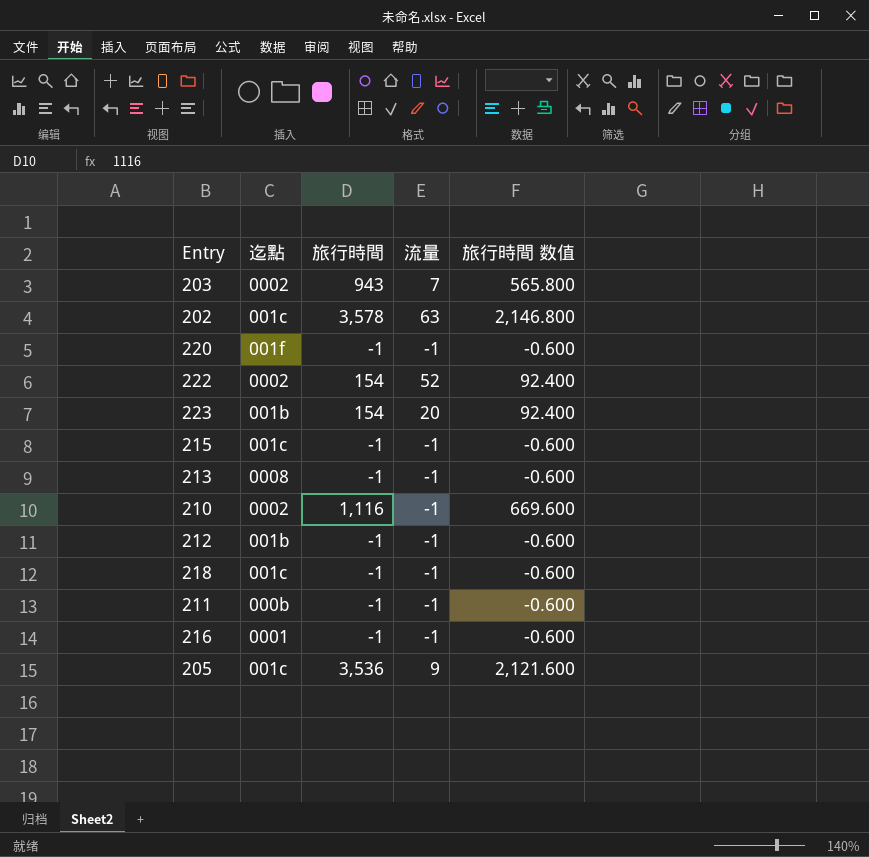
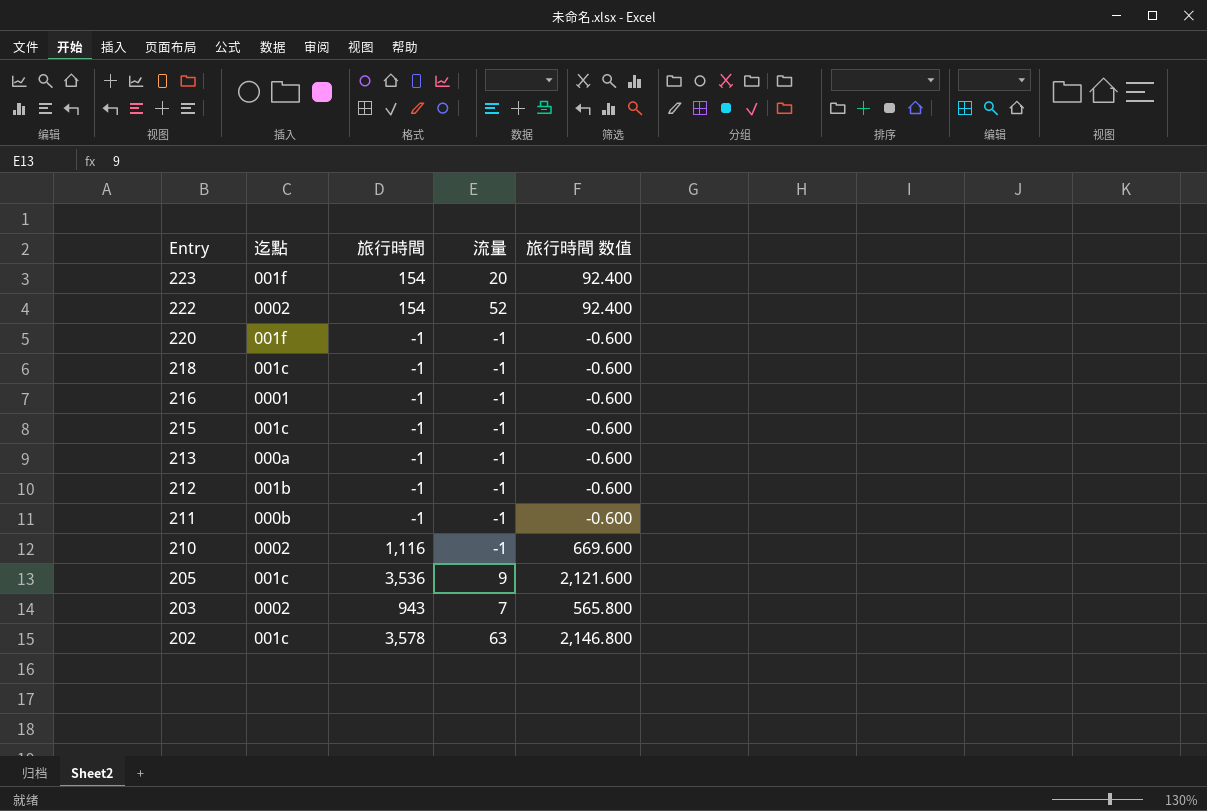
row order: none -> Entry descending
223 | 迄點: 001b -> 001f
213 | 迄點: 0008 -> 000a

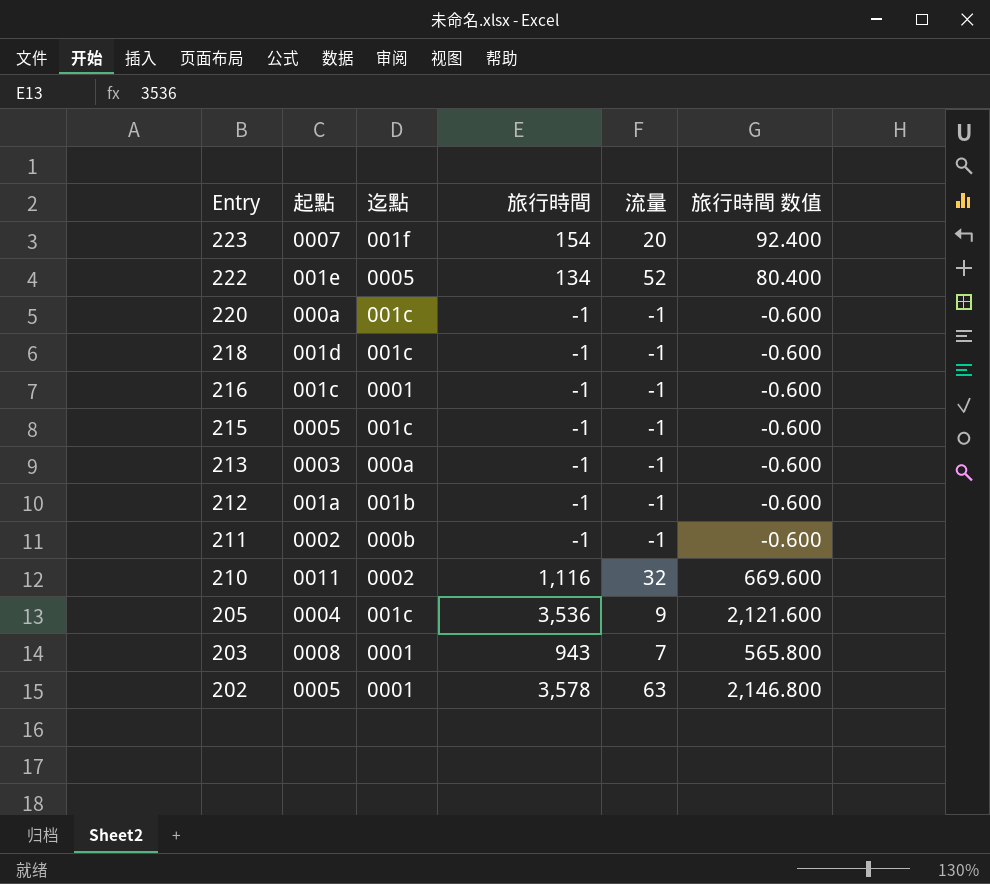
column 起點 | position: none -> 2
222 | 迄點: 0002 -> 0005
222 | 旅行時間: 154 -> 134
222 | 旅行時間 数值: 92.400 -> 80.400
220 | 迄點: 001f -> 001c
210 | 流量: -1 -> 32
203 | 迄點: 0002 -> 0001
202 | 迄點: 001c -> 0001

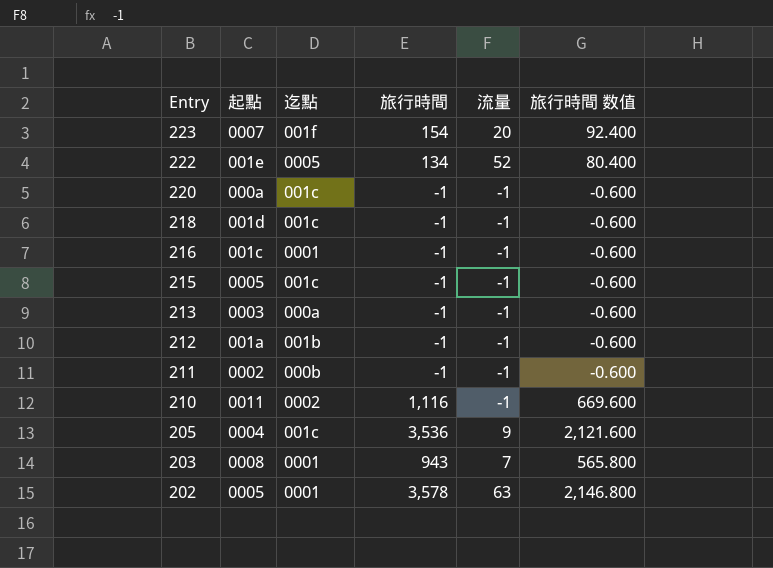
210 | 流量: 32 -> -1

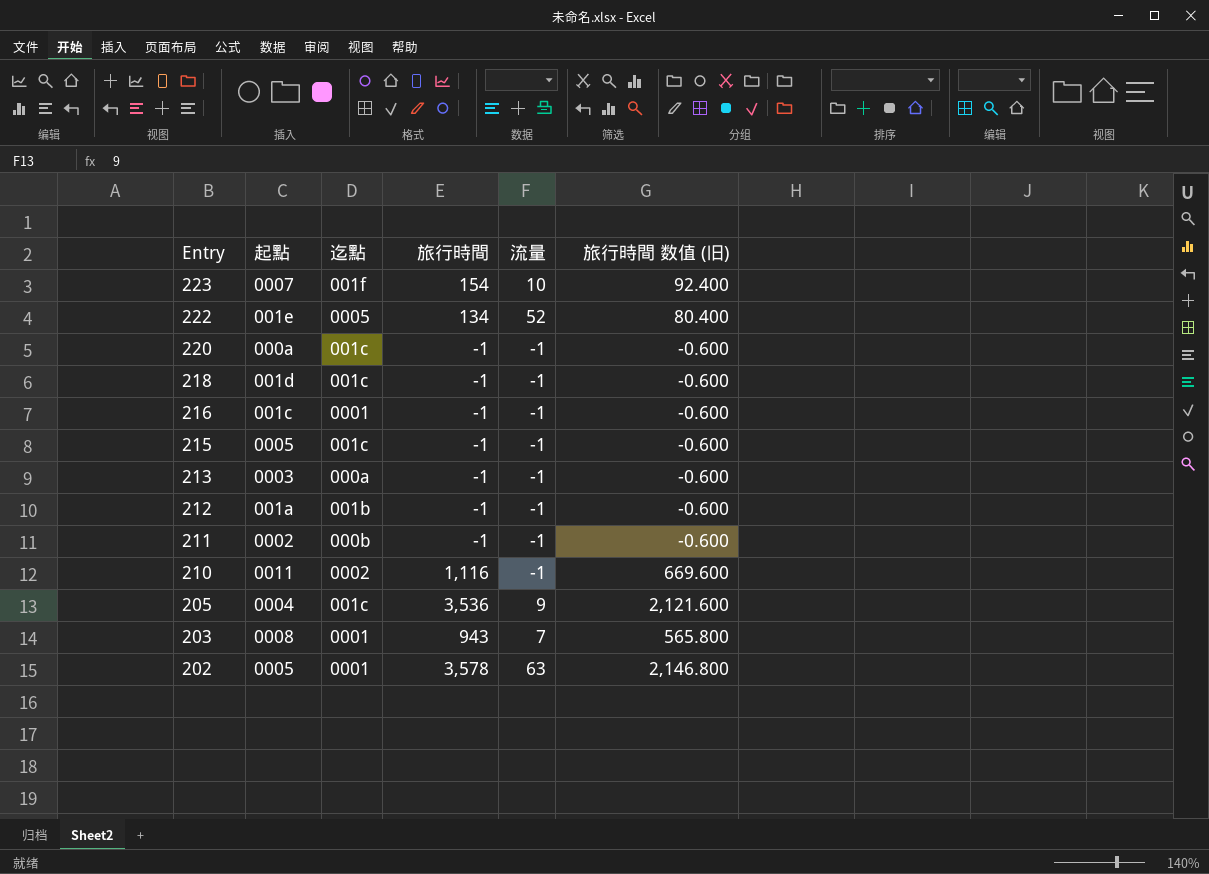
column name: 旅行時間 数值 -> 旅行時間 数值 (旧)
223 | 流量: 20 -> 10

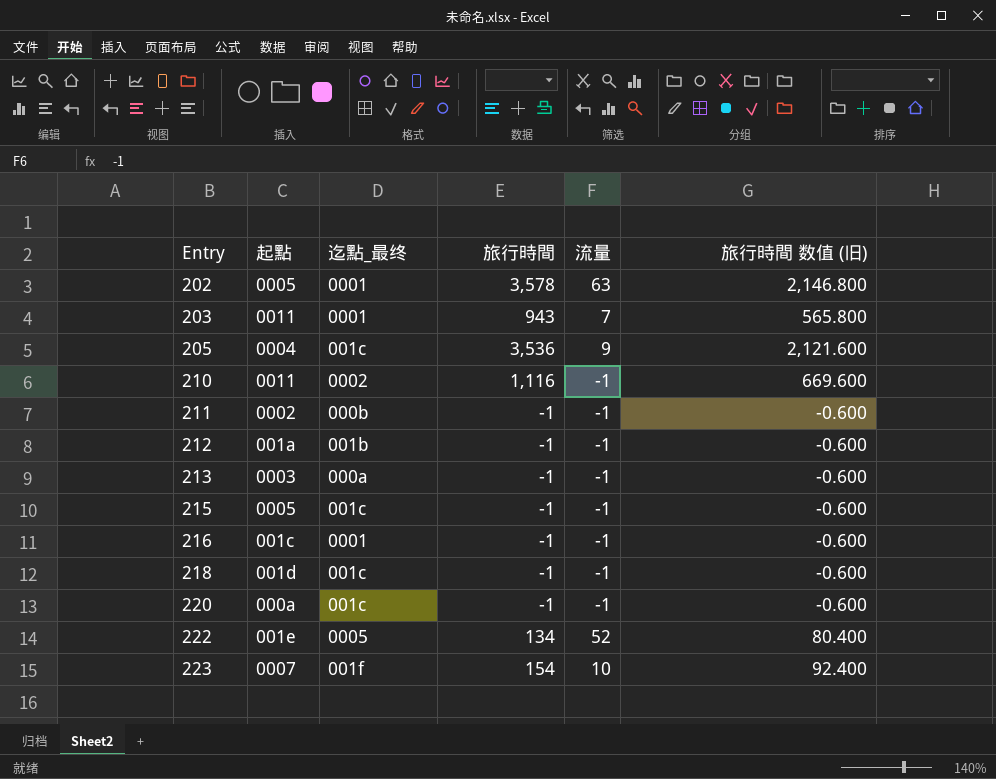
row order: Entry descending -> Entry ascending
column name: 迄點 -> 迄點_最终
203 | 起點: 0008 -> 0011

